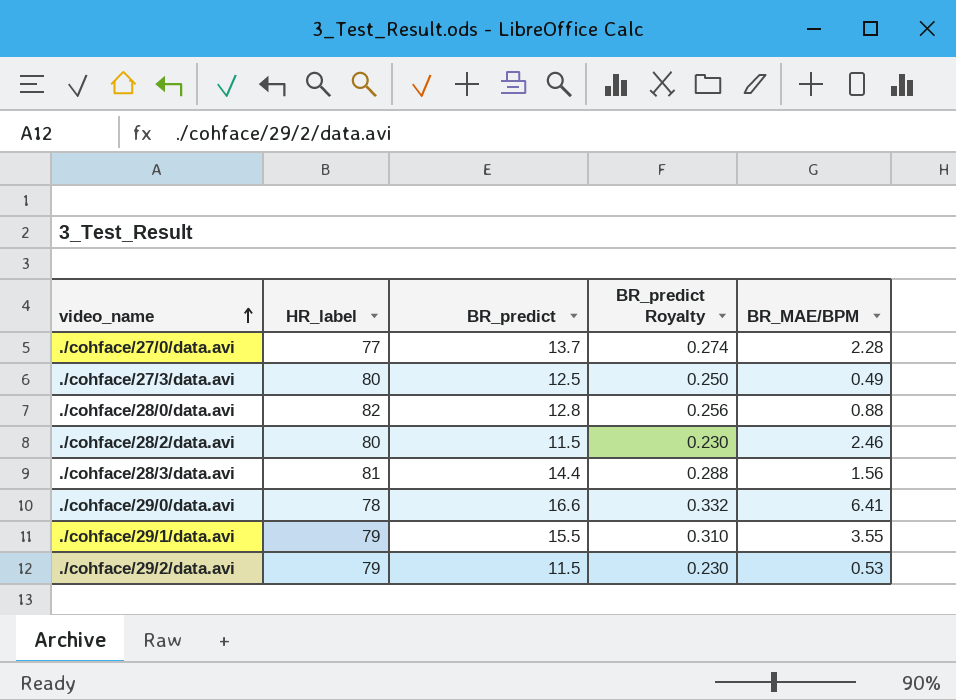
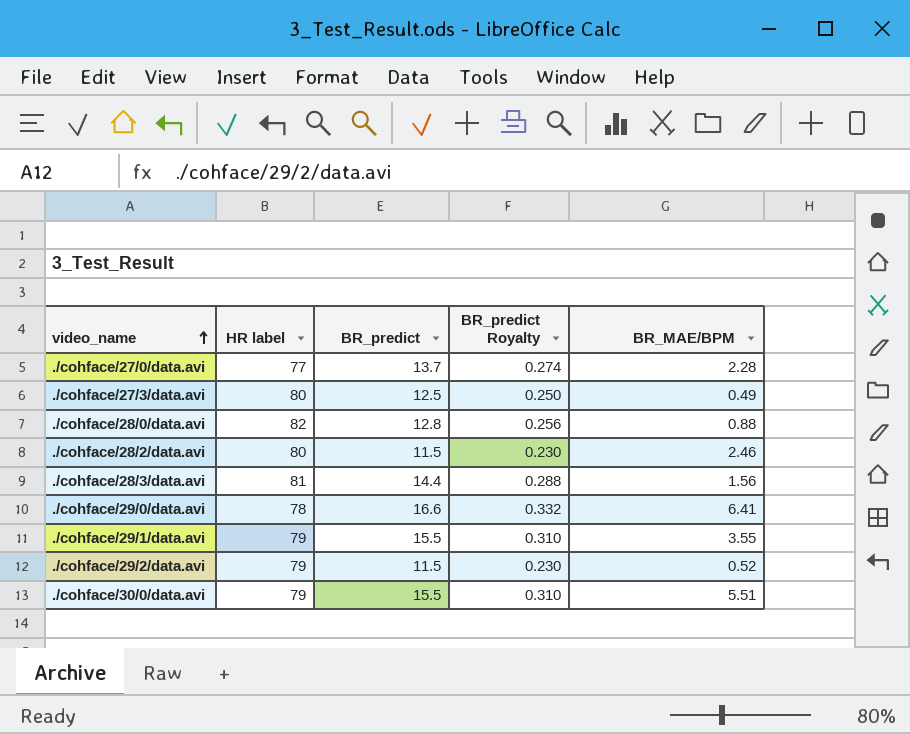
column name: HR_label -> HR label
./cohface/29/2/data.avi | BR_MAE/BPM: 0.53 -> 0.52
row ./cohface/30/0/data.avi: none -> 79 | 15.5 | 0.310 | 5.51

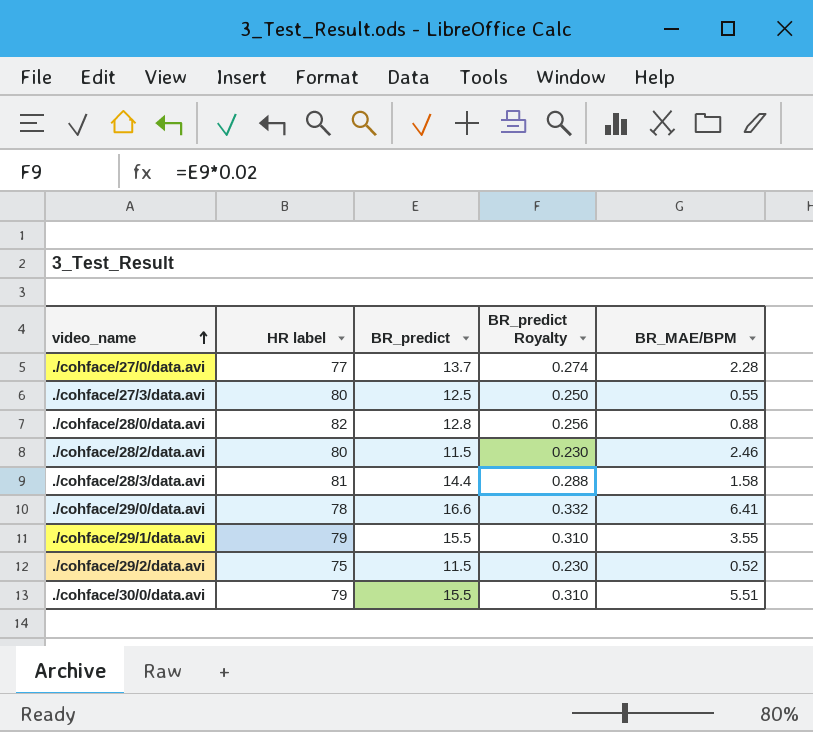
./cohface/27/3/data.avi | BR_MAE/BPM: 0.49 -> 0.55
./cohface/28/3/data.avi | BR_MAE/BPM: 1.56 -> 1.58
./cohface/29/2/data.avi | HR label: 79 -> 75

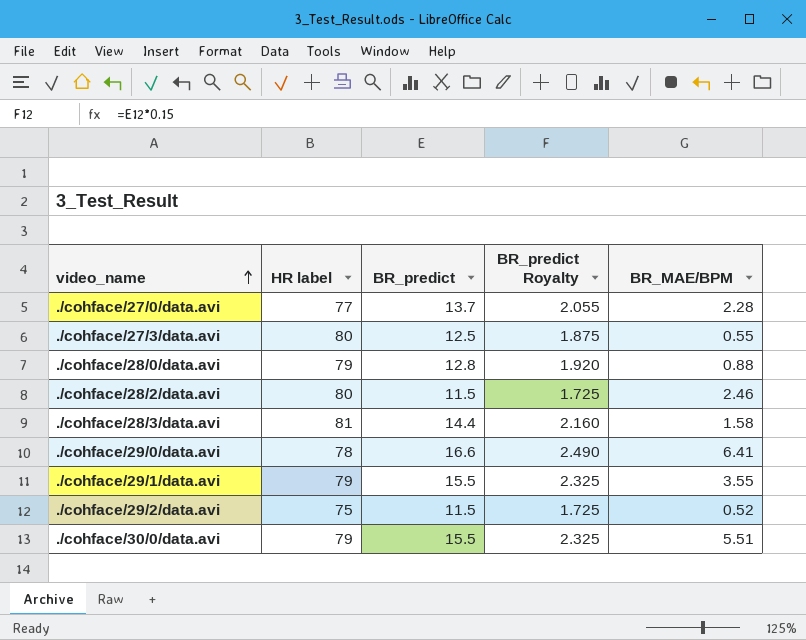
column BR_predict Royalty | formula: [BR_predict] * 0.02 -> [BR_predict] * 0.15
./cohface/28/0/data.avi | HR label: 82 -> 79

